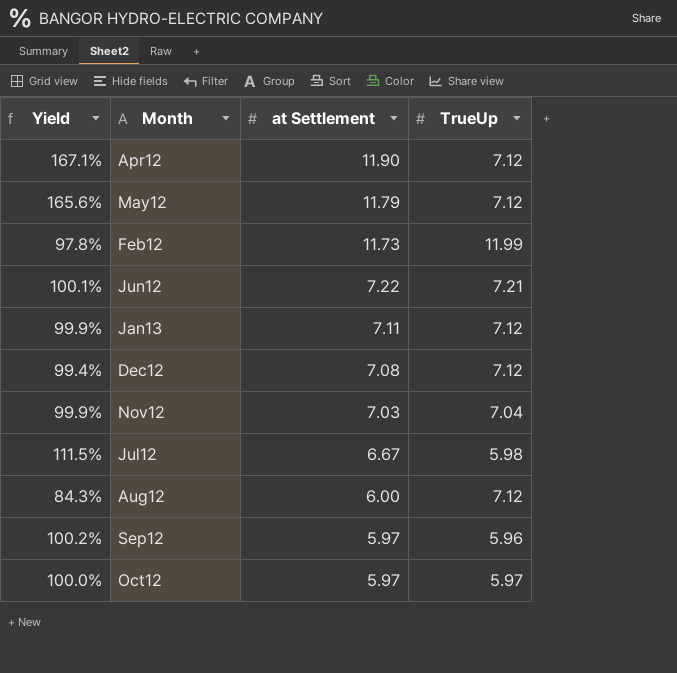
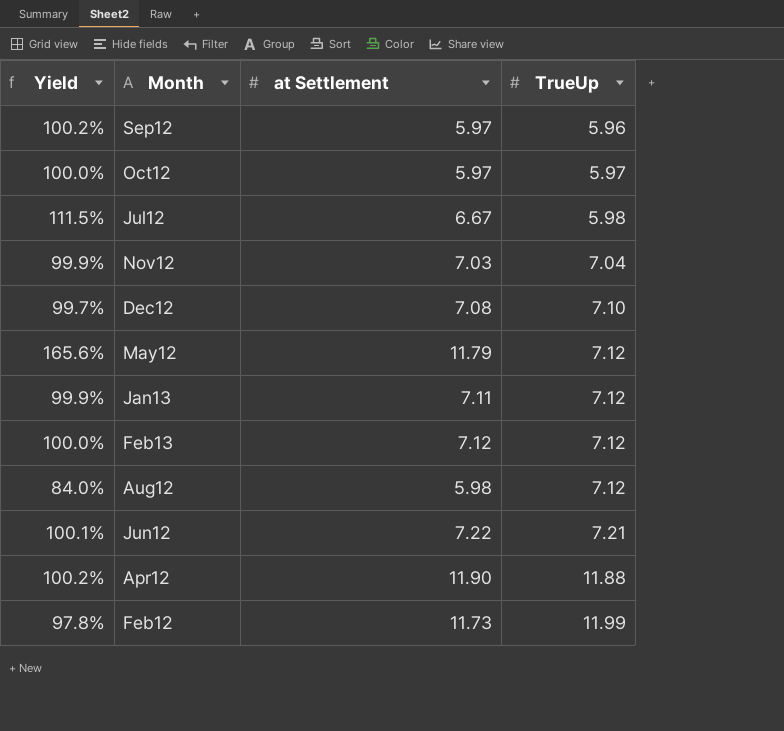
row order: at Settlement descending -> TrueUp ascending
Dec12 | Yield: 99.4% -> 99.7%
Dec12 | TrueUp: 7.12 -> 7.10
row Feb13: none -> 100.0% | 7.12 | 7.12
Aug12 | Yield: 84.3% -> 84.0%
Aug12 | at Settlement: 6.00 -> 5.98
Apr12 | Yield: 167.1% -> 100.2%
Apr12 | TrueUp: 7.12 -> 11.88

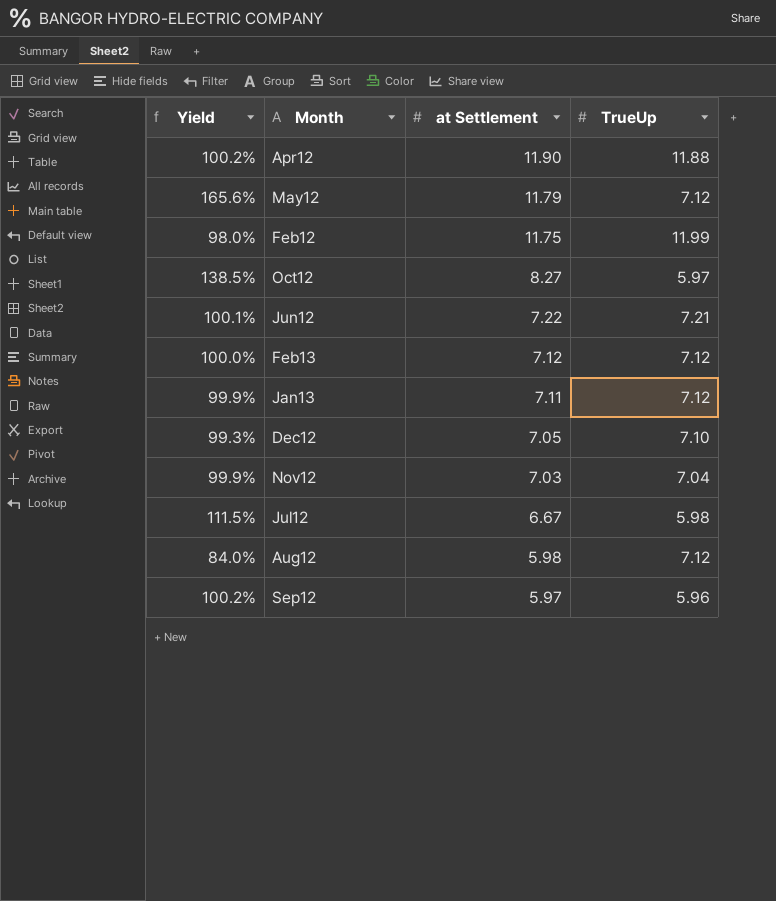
row order: TrueUp ascending -> at Settlement descending
Feb12 | Yield: 97.8% -> 98.0%
Feb12 | at Settlement: 11.73 -> 11.75
Oct12 | Yield: 100.0% -> 138.5%
Oct12 | at Settlement: 5.97 -> 8.27
Dec12 | Yield: 99.7% -> 99.3%
Dec12 | at Settlement: 7.08 -> 7.05

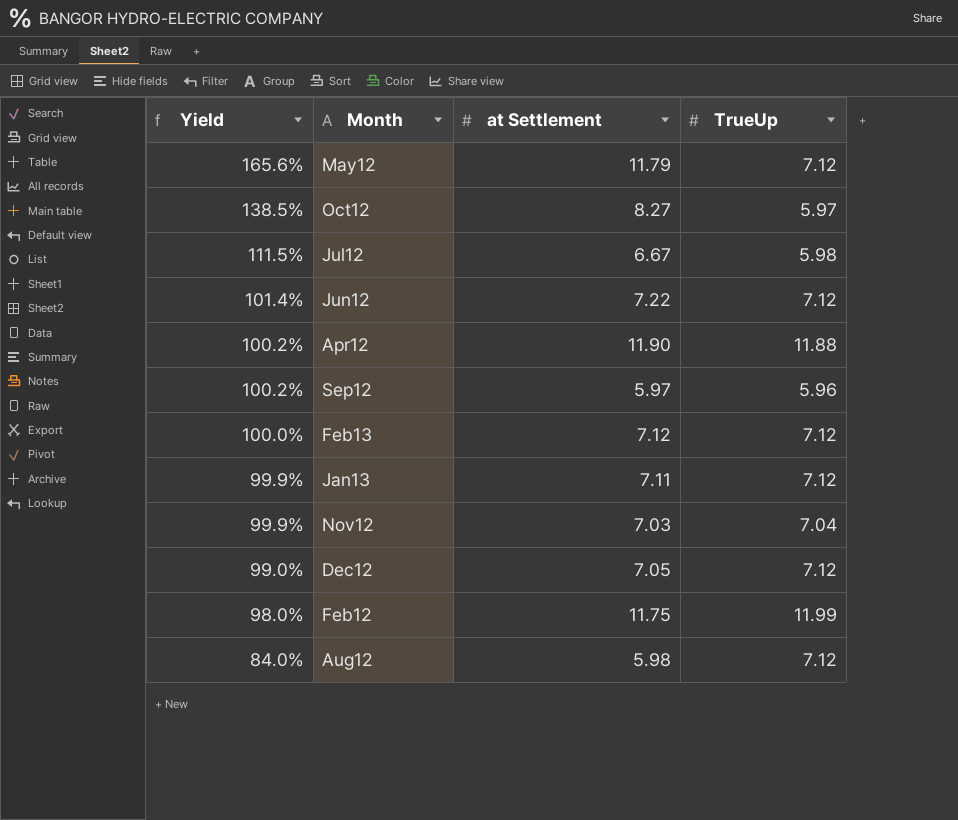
row order: at Settlement descending -> Yield descending
Jun12 | Yield: 100.1% -> 101.4%
Jun12 | TrueUp: 7.21 -> 7.12
Dec12 | Yield: 99.3% -> 99.0%
Dec12 | TrueUp: 7.10 -> 7.12

